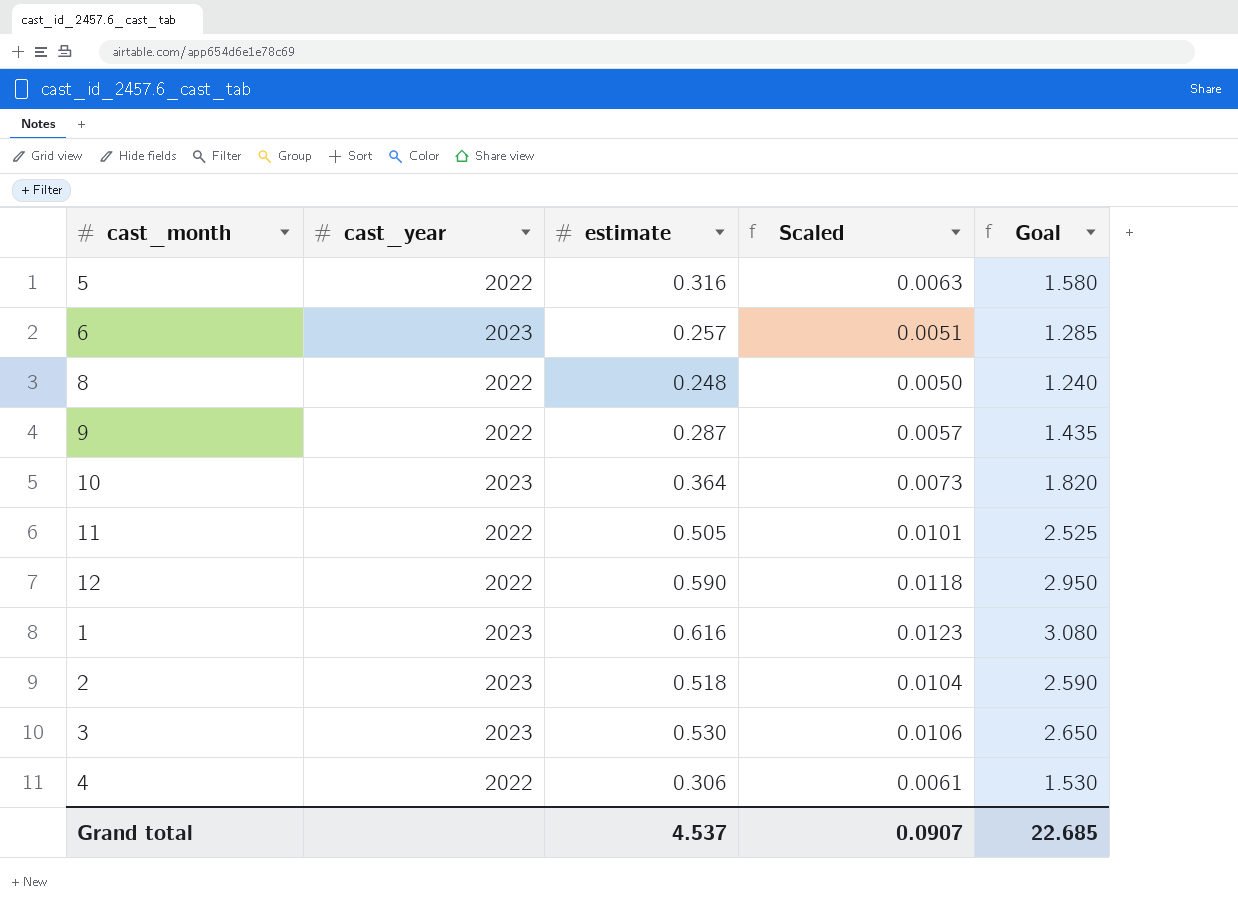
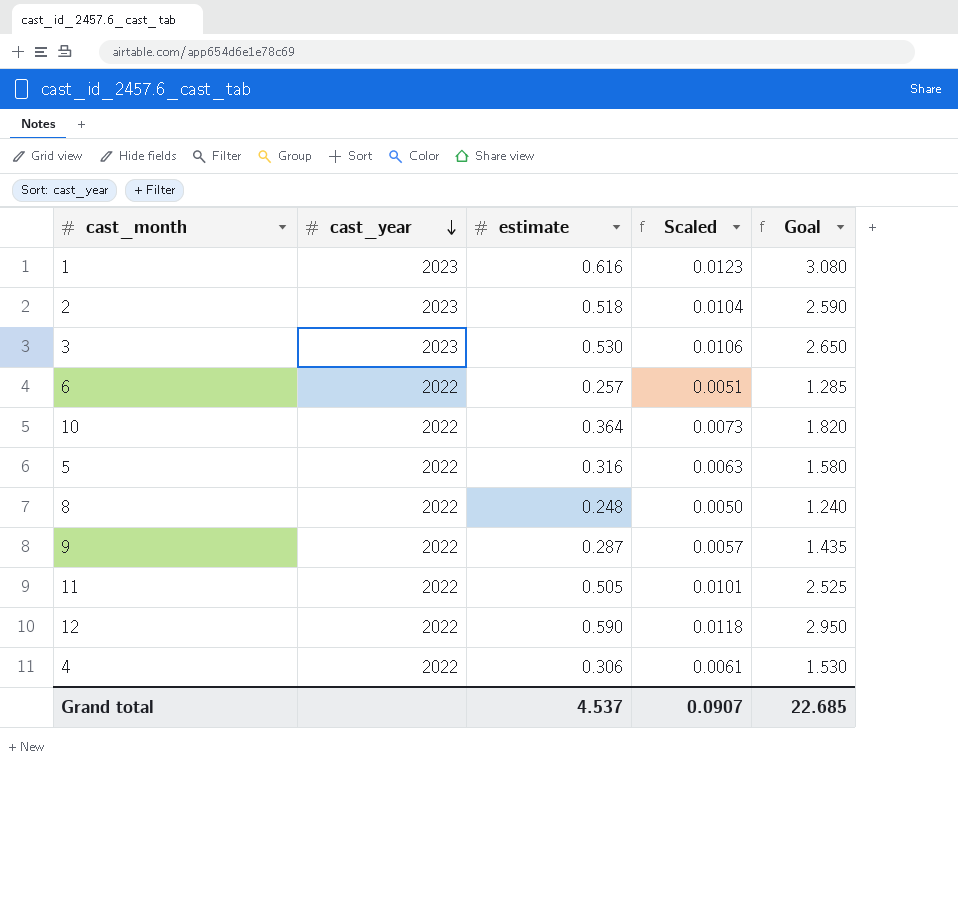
row order: none -> cast_year descending
6 | cast_year: 2023 -> 2022
10 | cast_year: 2023 -> 2022

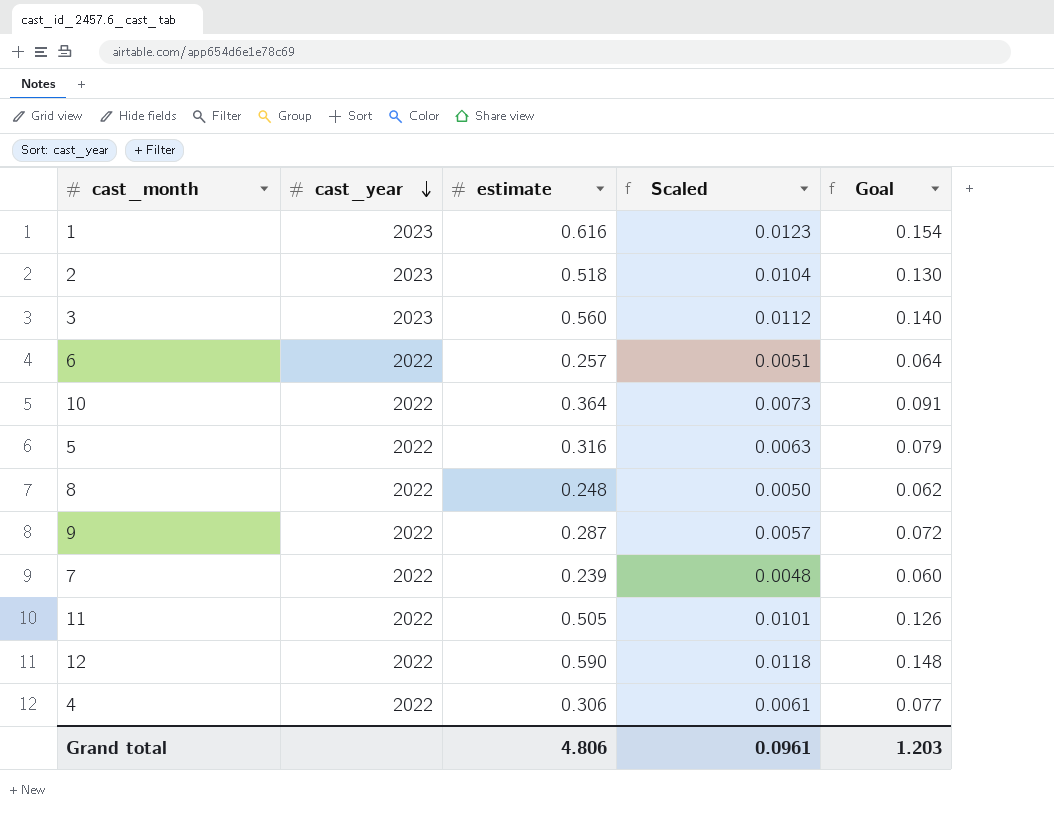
column Goal | formula: [estimate] * 5 -> [estimate] * 0.25
3 | estimate: 0.530 -> 0.560
3 | Scaled: 0.0106 -> 0.0112
row 7: none -> 2022 | 0.239 | 0.0048 | 0.060
Grand total | estimate: 4.537 -> 4.806
Grand total | Scaled: 0.0907 -> 0.0961
Grand total | Goal: 22.685 -> 1.203

